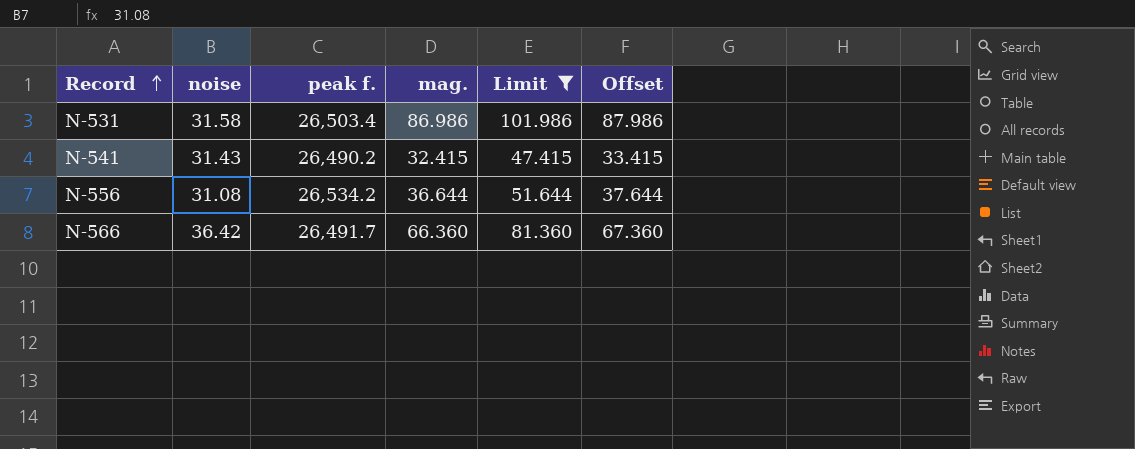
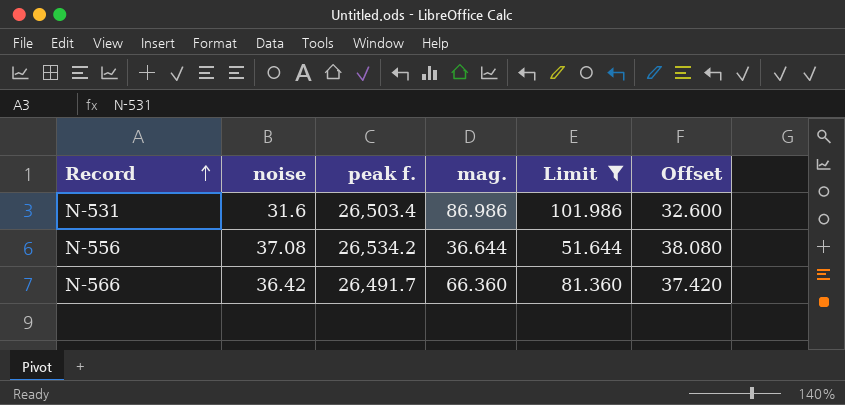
column Offset | formula: [mag.] + 1 -> [noise] + 1
row N-541: 31.43 | 26,490.2 | 32.415 | 47.415 | 33.415 -> none
N-531 | noise: 31.58 -> 31.6
N-556 | noise: 31.08 -> 37.08

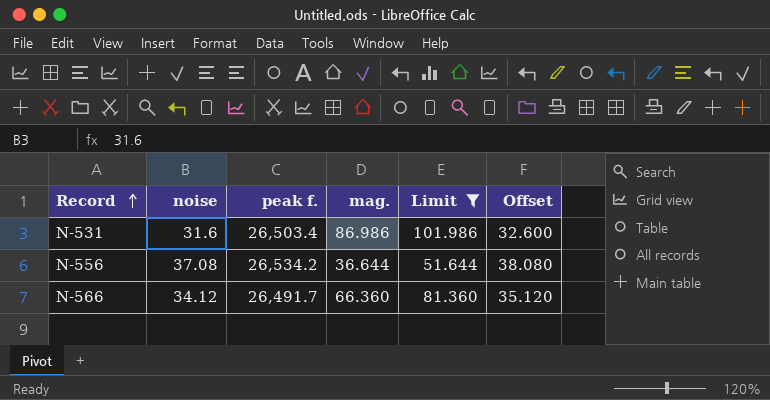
N-566 | noise: 36.42 -> 34.12
N-566 | Offset: 37.420 -> 35.120

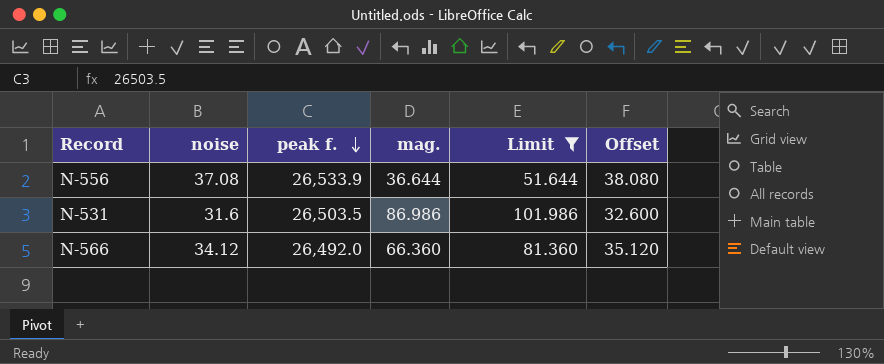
row order: Record ascending -> peak f. descending
N-556 | peak f.: 26,534.2 -> 26,533.9
N-531 | peak f.: 26,503.4 -> 26,503.5
N-566 | peak f.: 26,491.7 -> 26,492.0

